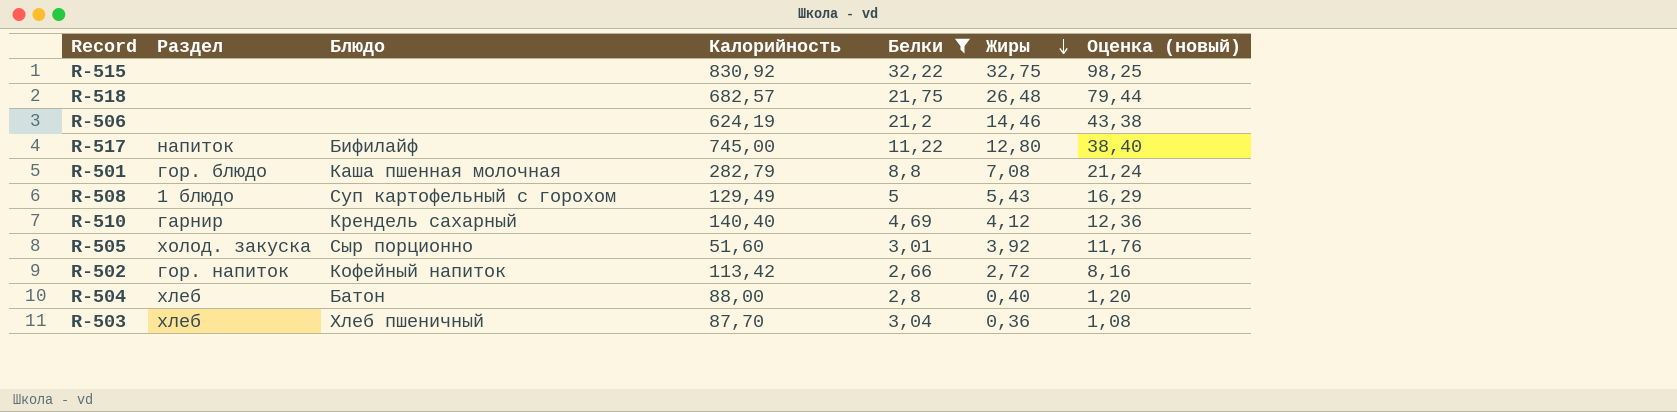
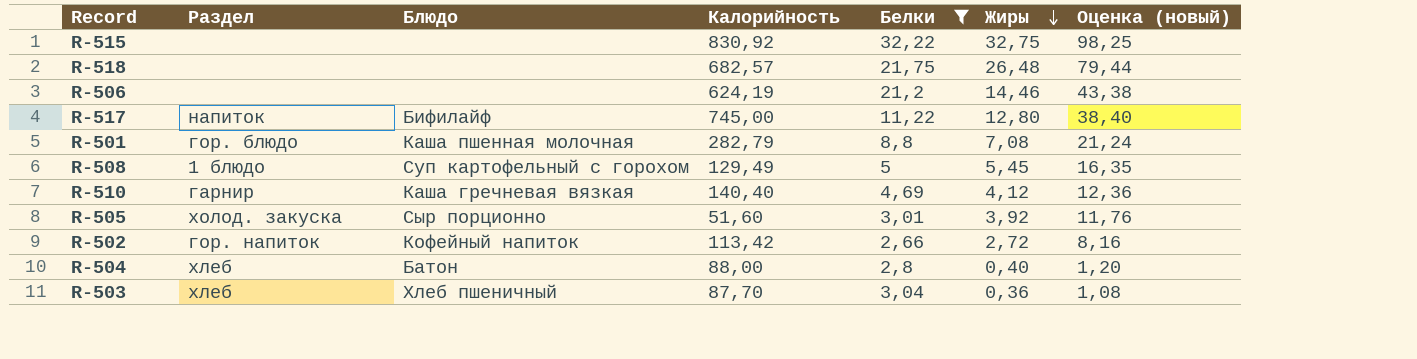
R-508 | Жиры: 5,43 -> 5,45
R-508 | Оценка (новый): 16,29 -> 16,35
R-510 | Блюдо: Крендель сахарный -> Каша гречневая вязкая

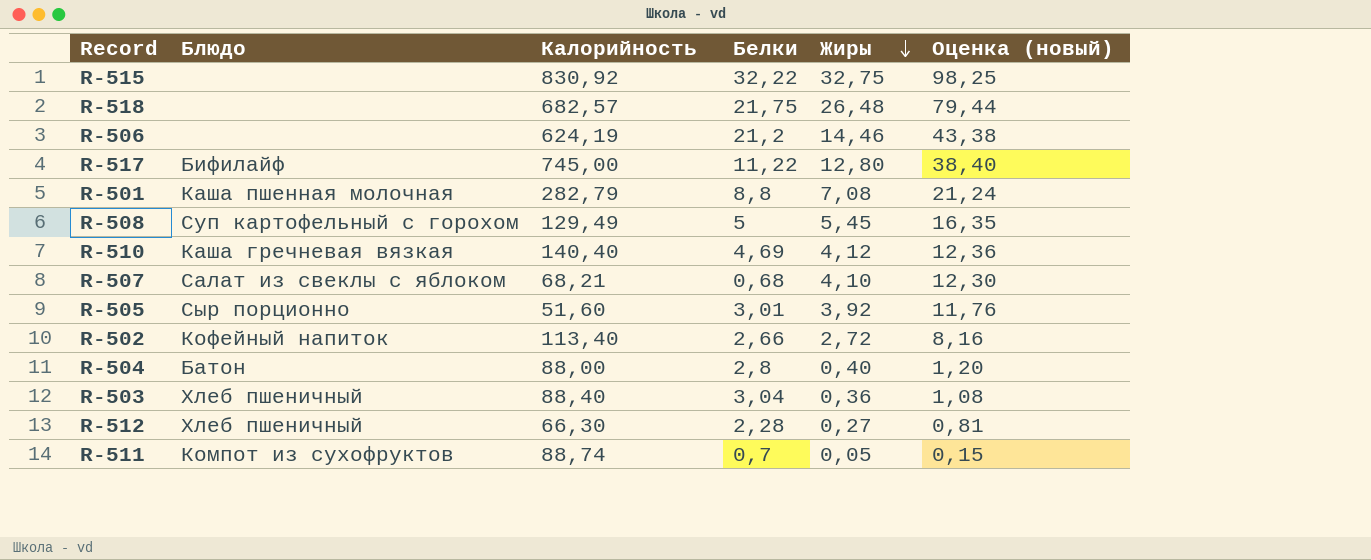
filter: Белки >= 2,66 -> none
column Раздел | position: 2 -> none
R-502 | Калорийность: 113,42 -> 113,40
R-503 | Калорийность: 87,70 -> 88,40

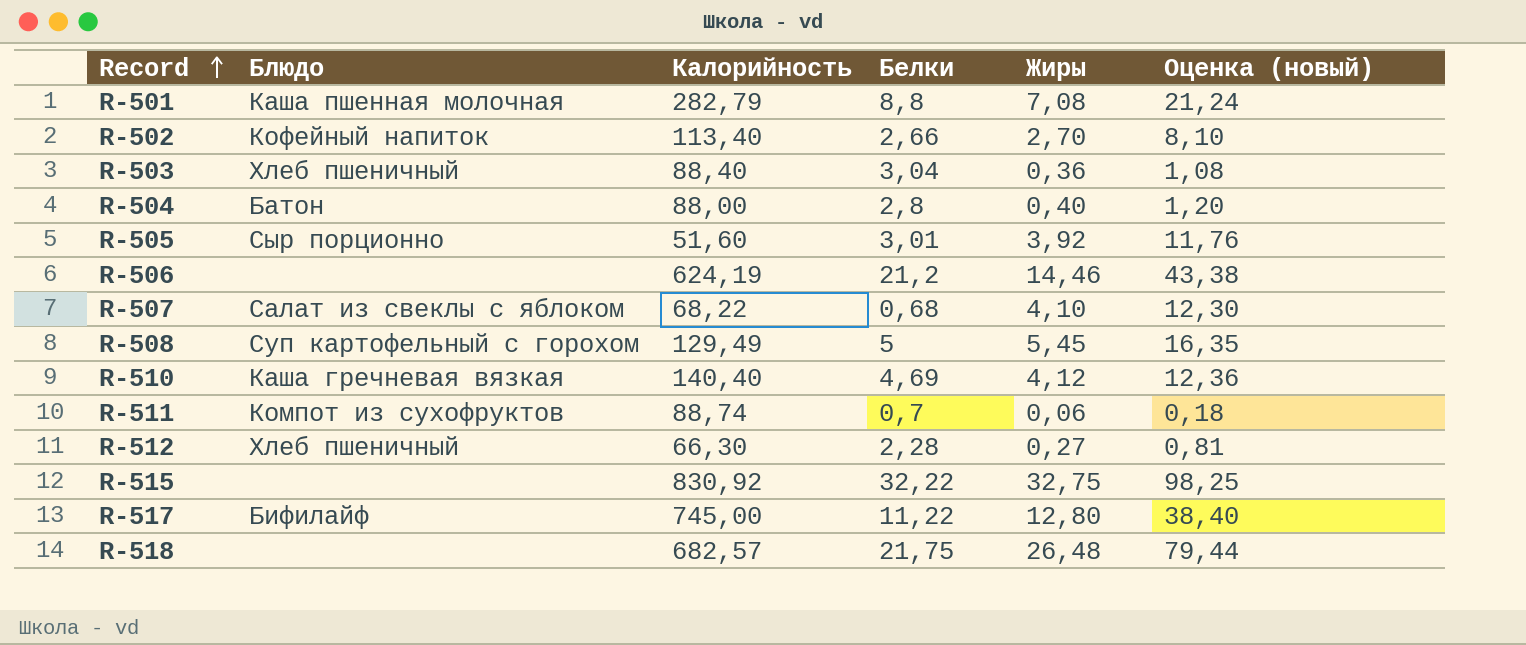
row order: Жиры descending -> Record ascending
R-502 | Жиры: 2,72 -> 2,70
R-502 | Оценка (новый): 8,16 -> 8,10
R-507 | Калорийность: 68,21 -> 68,22
R-511 | Жиры: 0,05 -> 0,06
R-511 | Оценка (новый): 0,15 -> 0,18

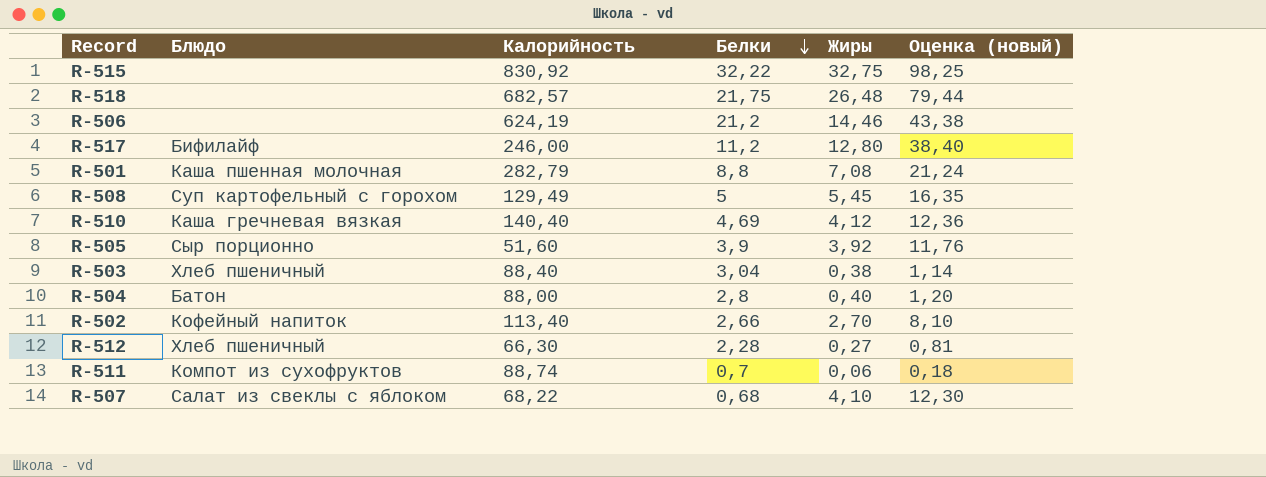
row order: Record ascending -> Белки descending
R-517 | Калорийность: 745,00 -> 246,00
R-517 | Белки: 11,22 -> 11,2
R-505 | Белки: 3,01 -> 3,9
R-503 | Жиры: 0,36 -> 0,38
R-503 | Оценка (новый): 1,08 -> 1,14

